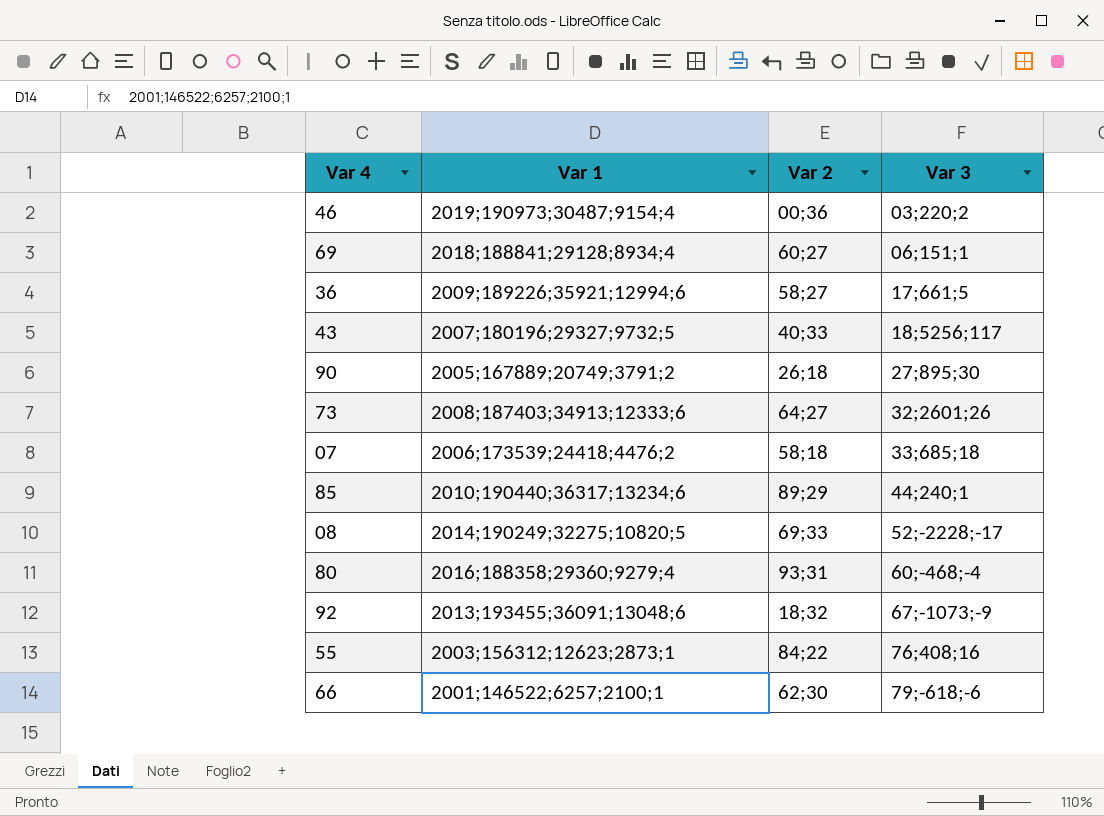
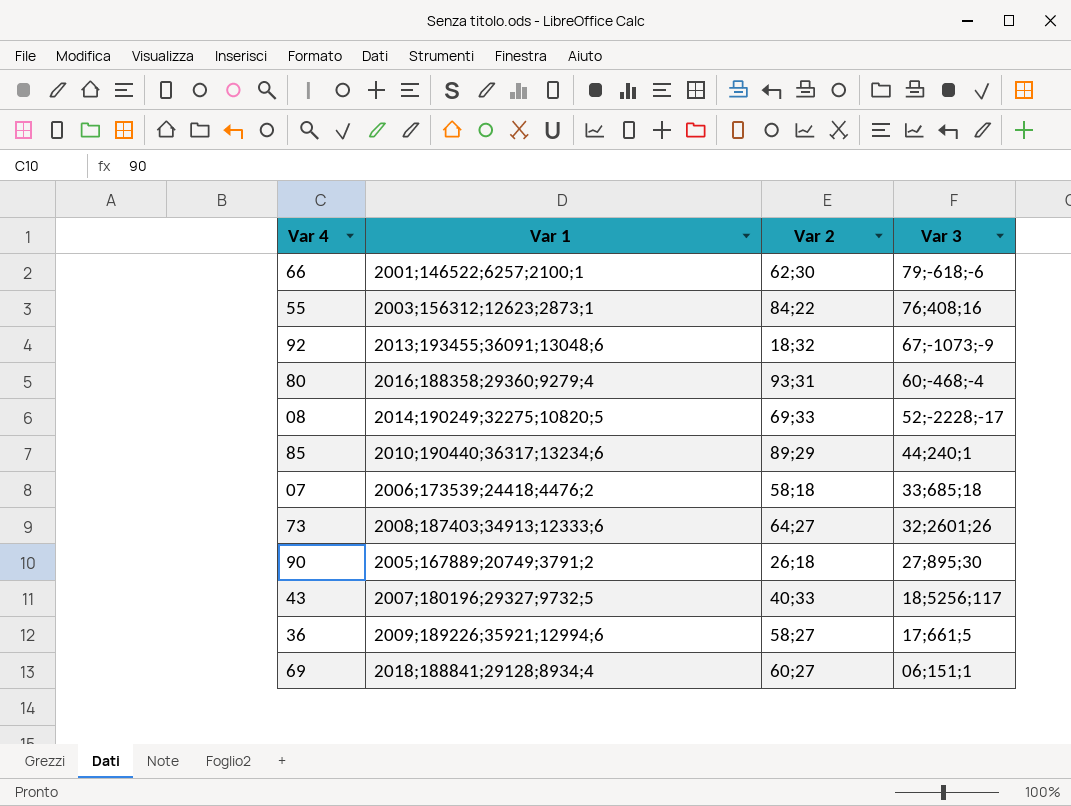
row order: Var 3 ascending -> Var 3 descending
row 46: 2019;190973;30487;9154;4 | 00;36 | 03;220;2 -> none

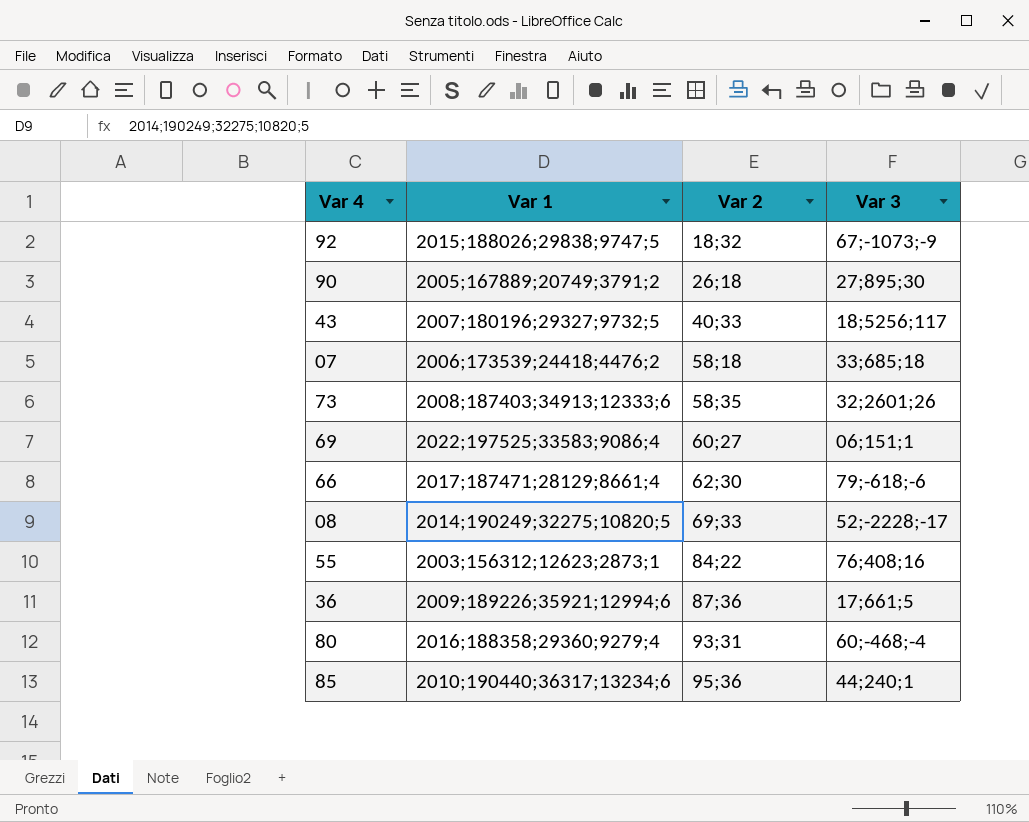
row order: Var 3 descending -> Var 2 ascending
92 | Var 1: 2013;193455;36091;13048;6 -> 2015;188026;29838;9747;5
73 | Var 2: 64;27 -> 58;35
69 | Var 1: 2018;188841;29128;8934;4 -> 2022;197525;33583;9086;4
66 | Var 1: 2001;146522;6257;2100;1 -> 2017;187471;28129;8661;4
36 | Var 2: 58;27 -> 87;36
85 | Var 2: 89;29 -> 95;36

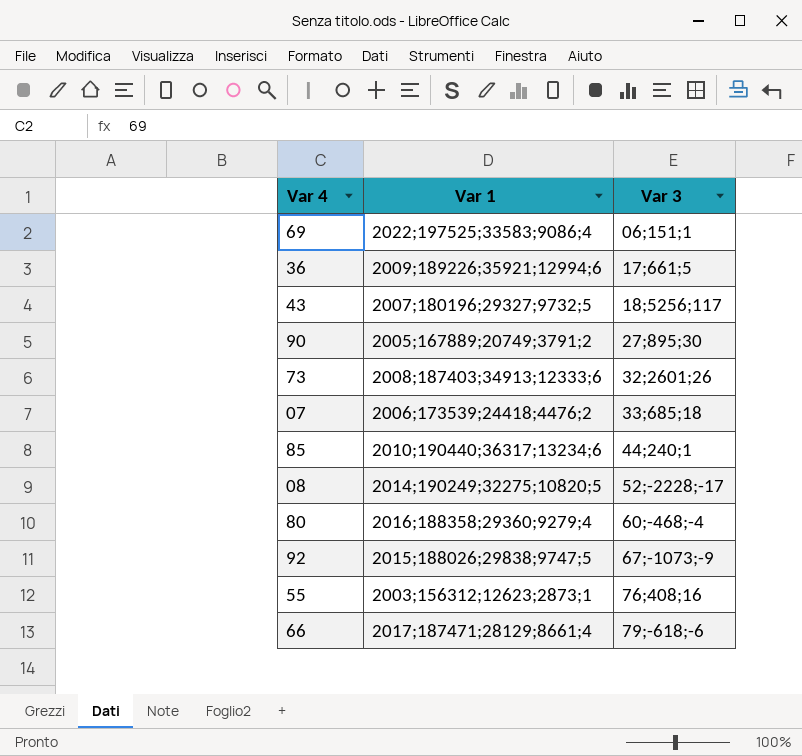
row order: Var 2 ascending -> Var 3 ascending
column Var 2 | position: 3 -> none

